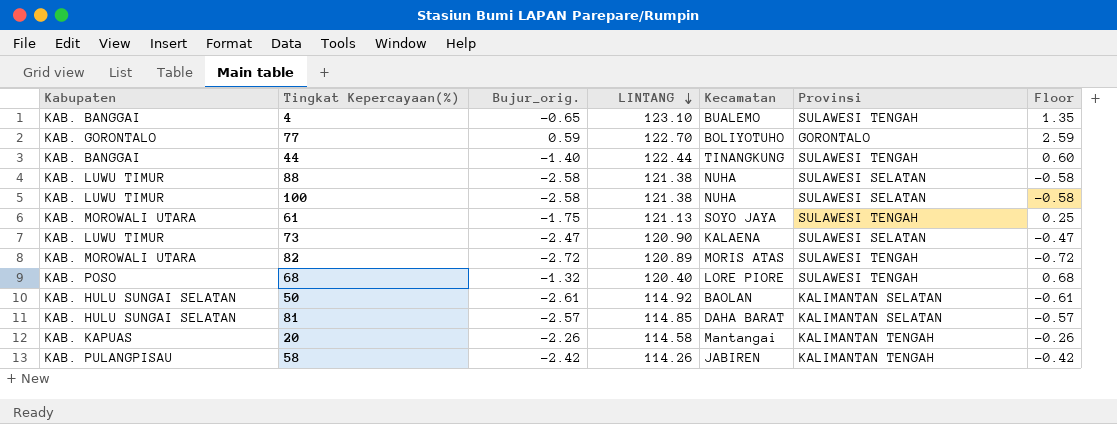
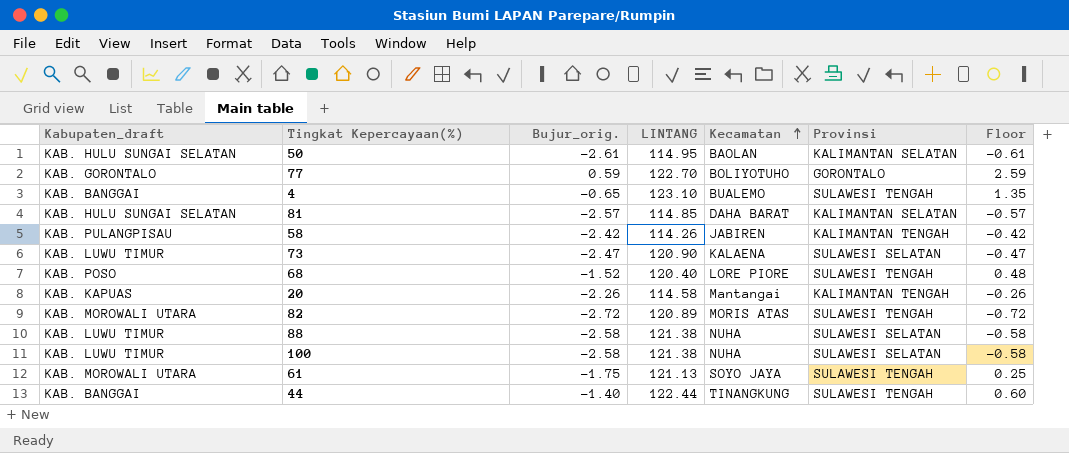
row order: LINTANG descending -> Kecamatan ascending
column name: Kabupaten -> Kabupaten_draft
50 | LINTANG: 114.92 -> 114.95
68 | Bujur_orig.: -1.32 -> -1.52
68 | Floor: 0.68 -> 0.48

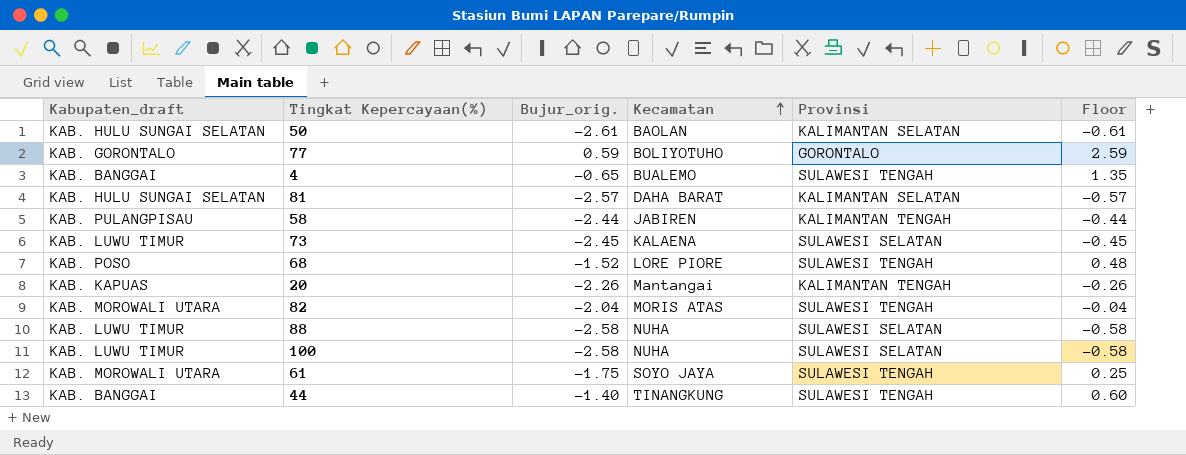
column LINTANG | position: 4 -> none
58 | Bujur_orig.: -2.42 -> -2.44
58 | Floor: -0.42 -> -0.44
73 | Bujur_orig.: -2.47 -> -2.45
73 | Floor: -0.47 -> -0.45
82 | Bujur_orig.: -2.72 -> -2.04
82 | Floor: -0.72 -> -0.04

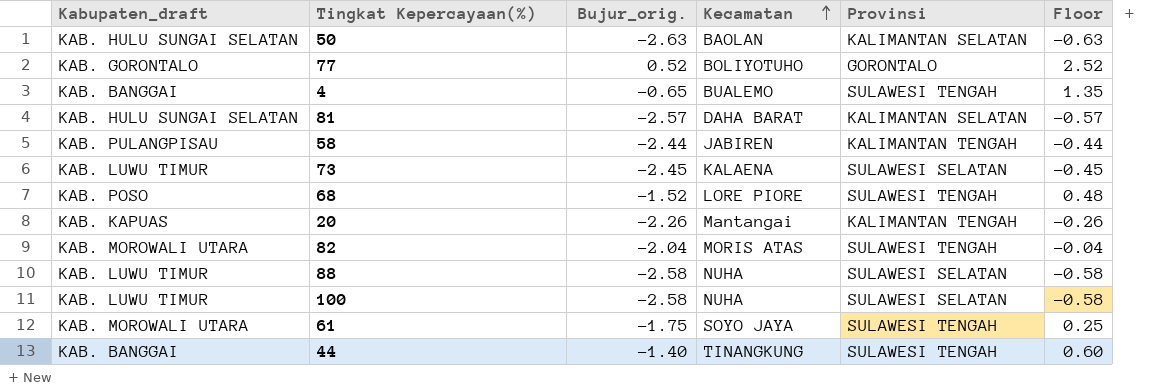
50 | Bujur_orig.: -2.61 -> -2.63
50 | Floor: -0.61 -> -0.63
77 | Bujur_orig.: 0.59 -> 0.52
77 | Floor: 2.59 -> 2.52

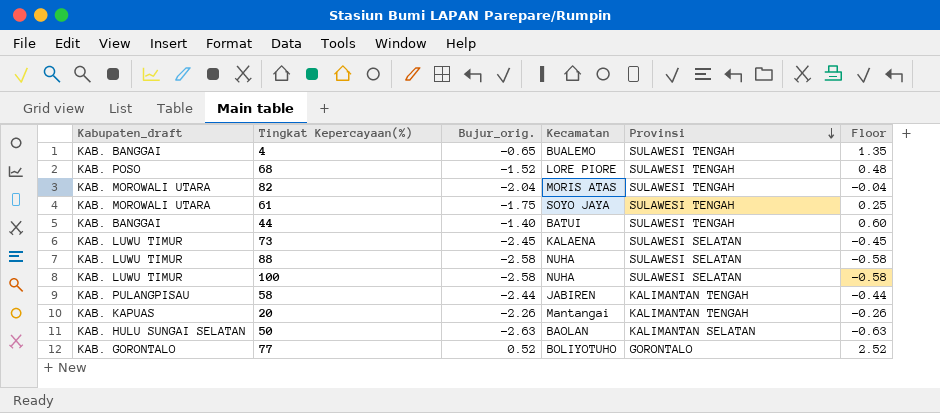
row order: Kecamatan ascending -> Provinsi descending
row 81: KAB. HULU SUNGAI SELATAN | -2.57 | DAHA BARAT | KALIMANTAN SELATAN | -0.57 -> none
44 | Kecamatan: TINANGKUNG -> BATUI

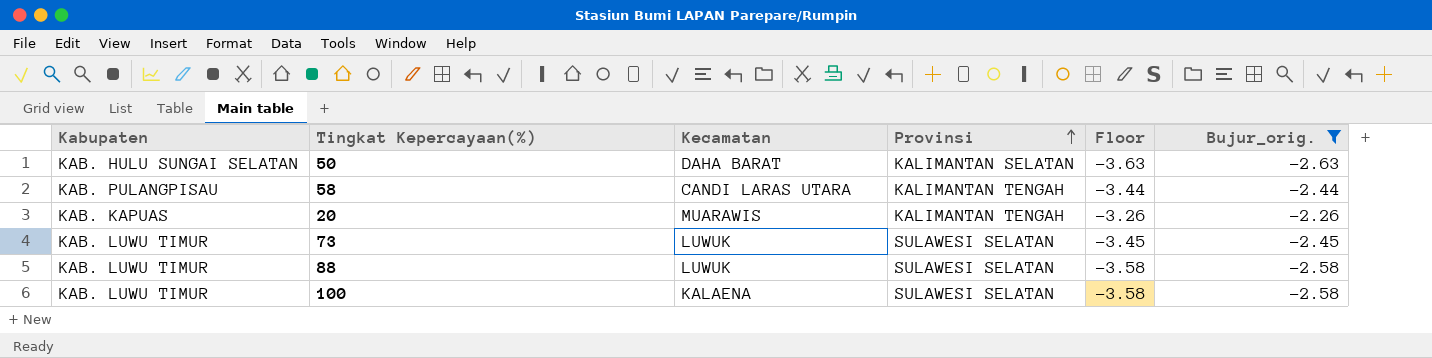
filter: none -> Bujur_orig. <= -2.26
row order: Provinsi descending -> Provinsi ascending
column name: Kabupaten_draft -> Kabupaten
column Floor | formula: [Bujur_orig.] + 2 -> [Bujur_orig.] - 1
column Bujur_orig. | position: 3 -> 6
50 | Kecamatan: BAOLAN -> DAHA BARAT
58 | Kecamatan: JABIREN -> CANDI LARAS UTARA
20 | Kecamatan: Mantangai -> MUARAWIS
73 | Kecamatan: KALAENA -> LUWUK
88 | Kecamatan: NUHA -> LUWUK
100 | Kecamatan: NUHA -> KALAENA

